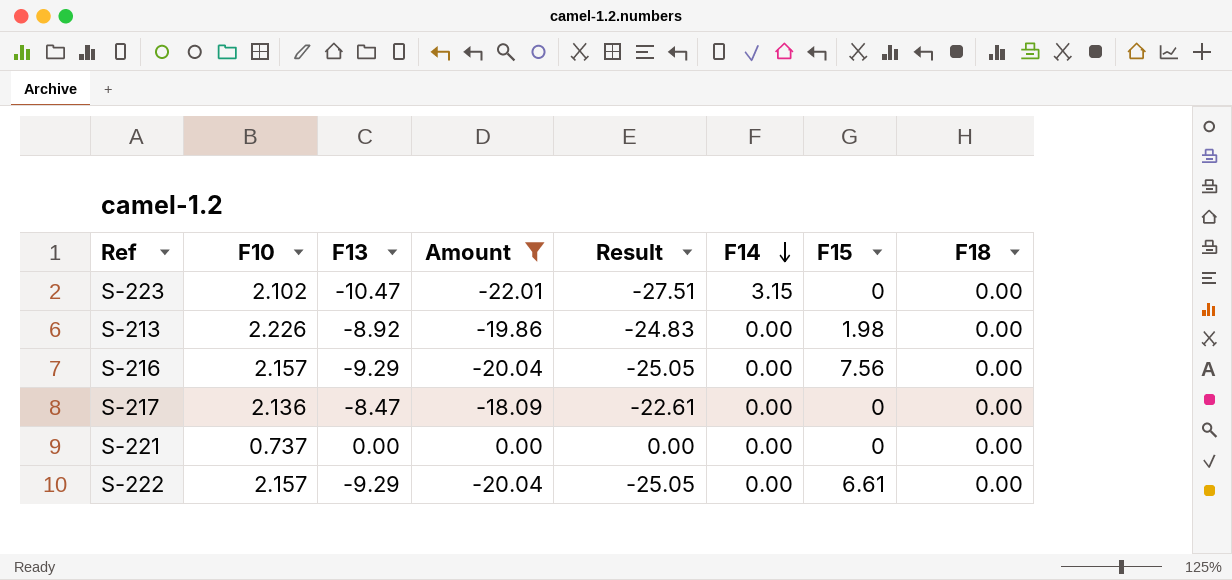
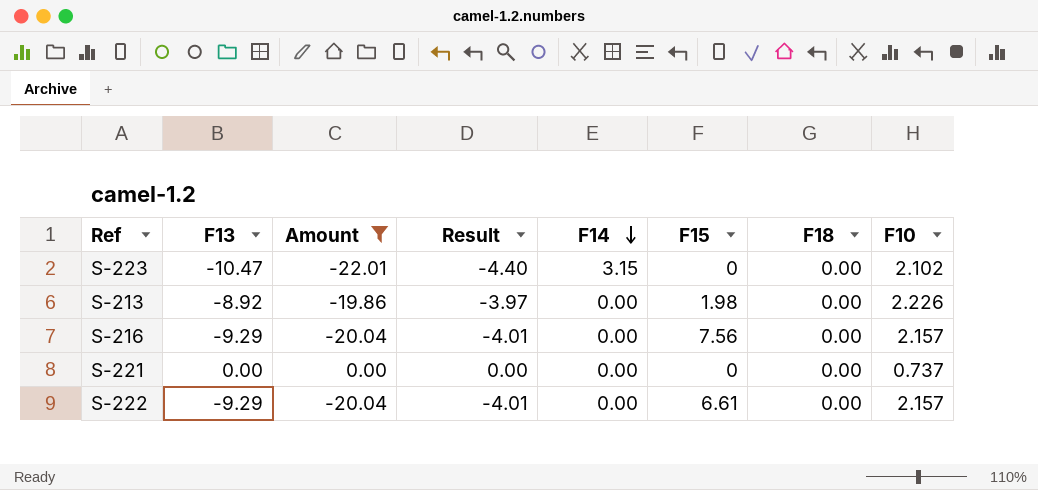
column Result | formula: [Amount] * 1.25 -> [Amount] * 0.2
column F10 | position: 2 -> 8
row S-217: 2.136 | -8.47 | -18.09 | -22.61 | 0.00 | 0 | 0.00 -> none

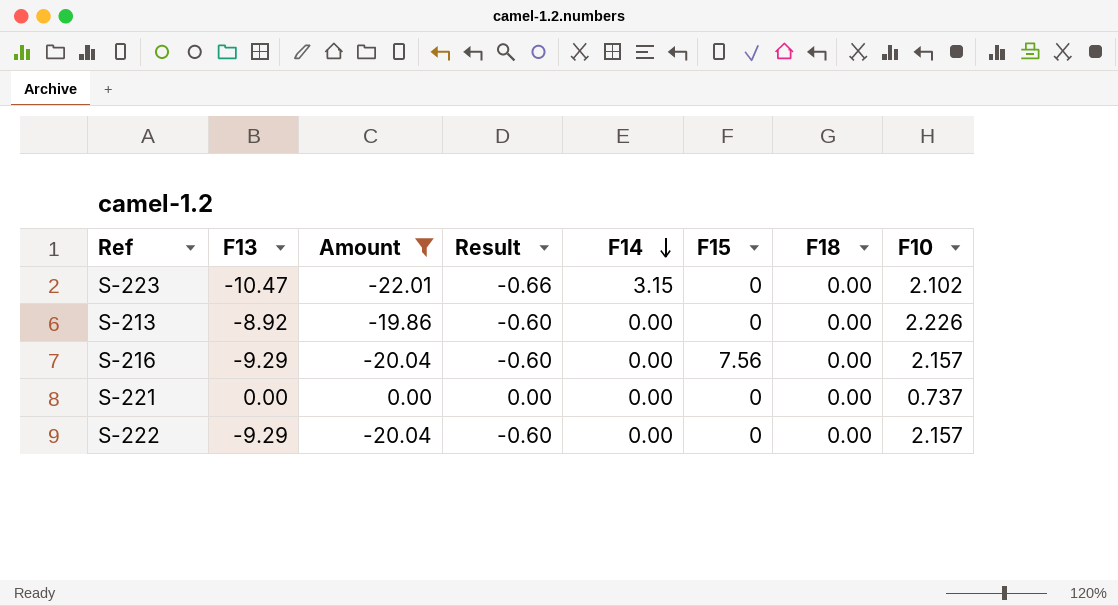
column Result | formula: [Amount] * 0.2 -> [Amount] * 0.03
S-213 | F15: 1.98 -> 0
S-222 | F15: 6.61 -> 0

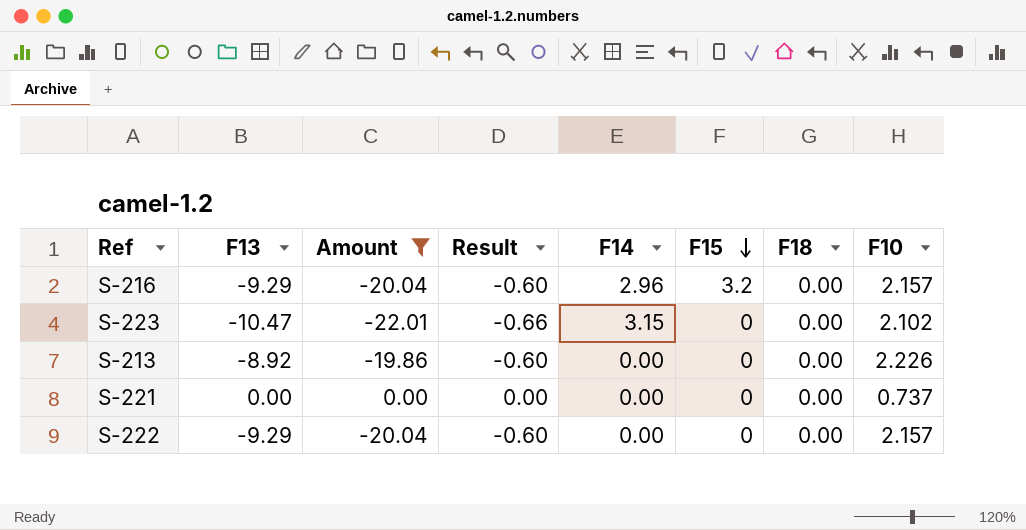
row order: F14 descending -> F15 descending
S-216 | F14: 0.00 -> 2.96
S-216 | F15: 7.56 -> 3.2

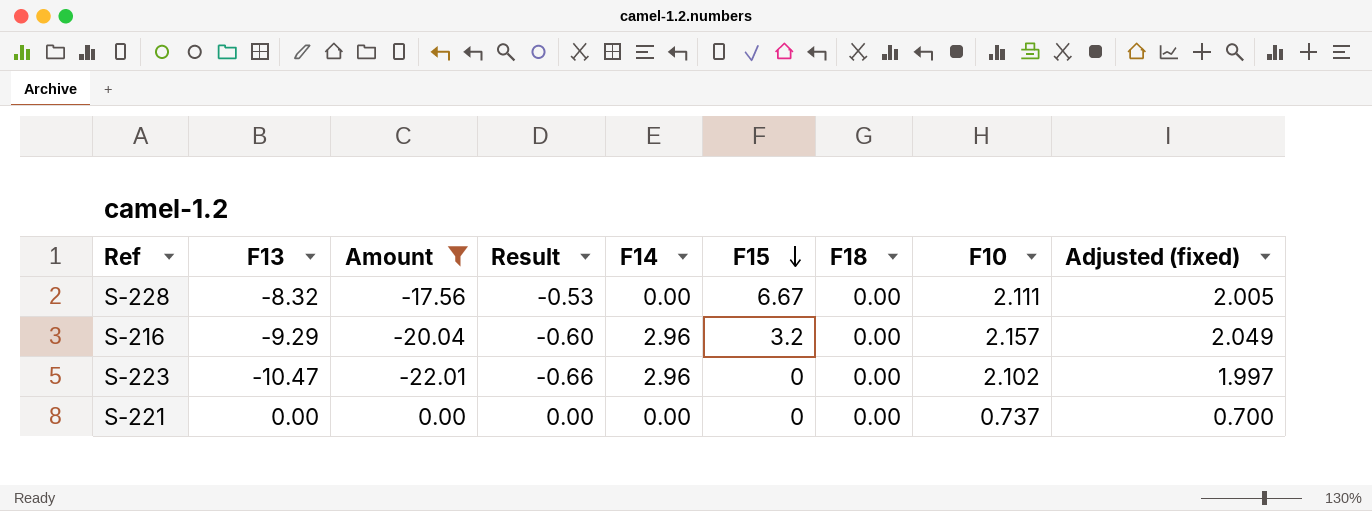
column Adjusted (fixed) | formula: none -> [F10] * 0.95
row S-213: -8.92 | -19.86 | -0.60 | 0.00 | 0 | 0.00 | 2.226 -> none
row S-222: -9.29 | -20.04 | -0.60 | 0.00 | 0 | 0.00 | 2.157 -> none
row S-228: none -> -8.32 | -17.56 | -0.53 | 0.00 | 6.67 | 0.00 | 2.111 | 2.005
S-223 | F14: 3.15 -> 2.96

